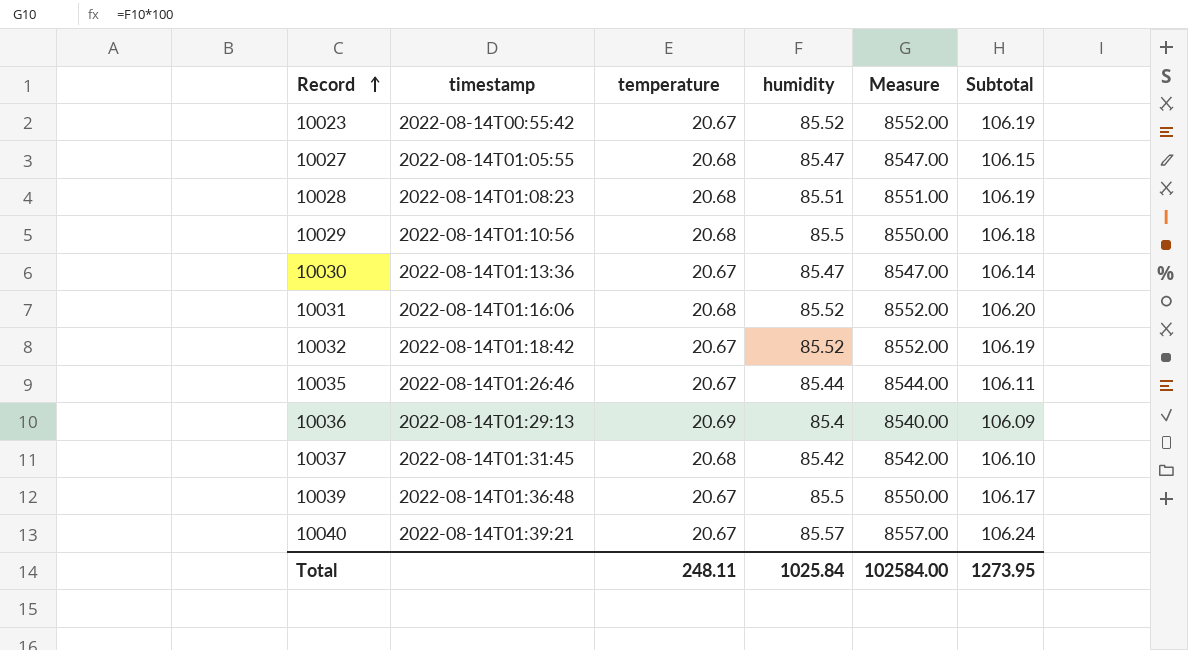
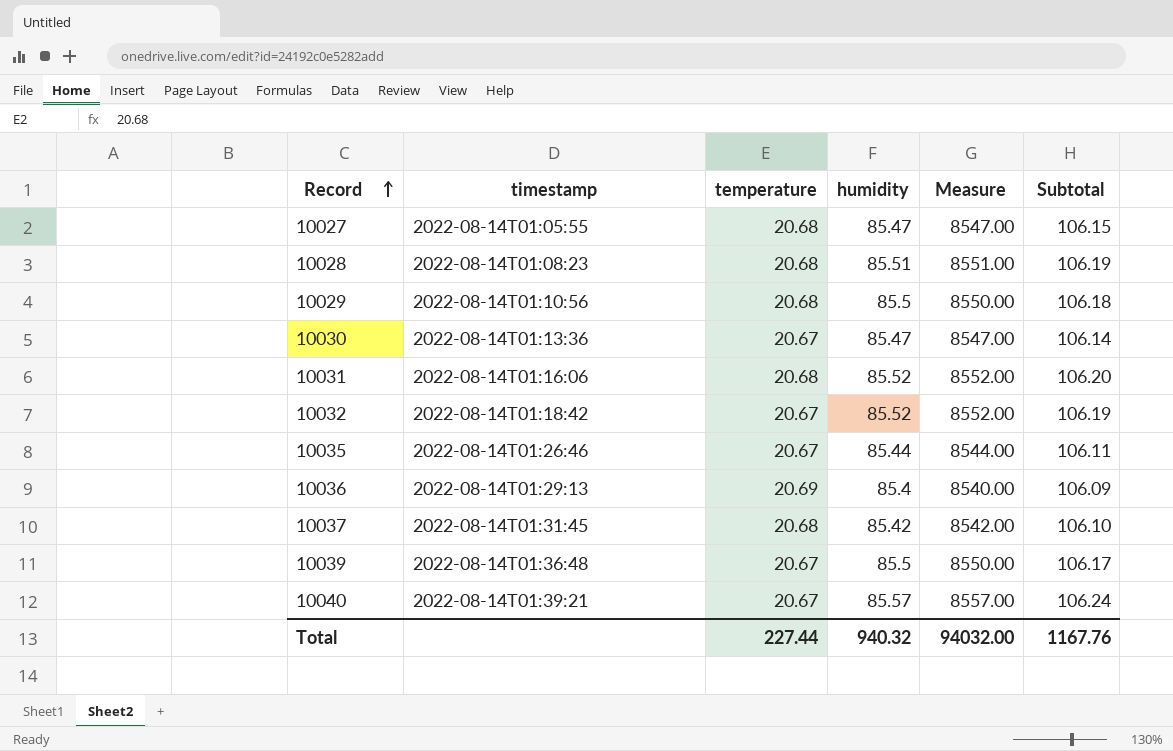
row 10023: 2022-08-14T00:55:42 | 20.67 | 85.52 | 8552.00 | 106.19 -> none
Total | temperature: 248.11 -> 227.44
Total | humidity: 1025.84 -> 940.32
Total | Measure: 102584.00 -> 94032.00
Total | Subtotal: 1273.95 -> 1167.76

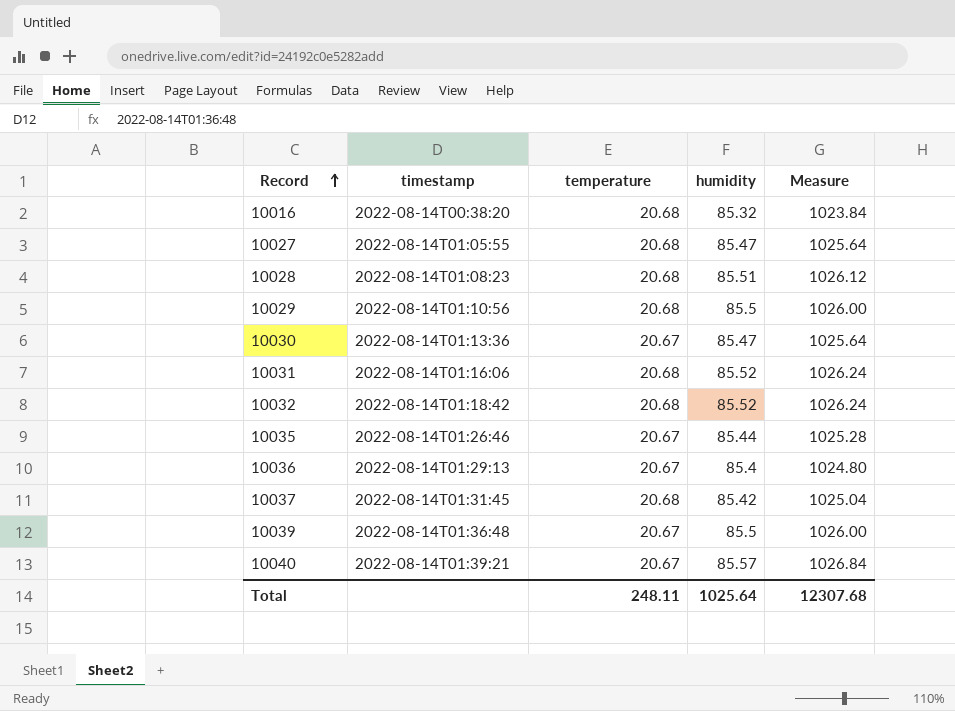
column Subtotal | formula: [temperature] + [humidity] -> none
column Measure | formula: [humidity] * 100 -> [humidity] * 12
row 10016: none -> 2022-08-14T00:38:20 | 20.68 | 85.32 | 1023.84
10032 | temperature: 20.67 -> 20.68
10036 | temperature: 20.69 -> 20.67
Total | temperature: 227.44 -> 248.11
Total | humidity: 940.32 -> 1025.64
Total | Measure: 94032.00 -> 12307.68

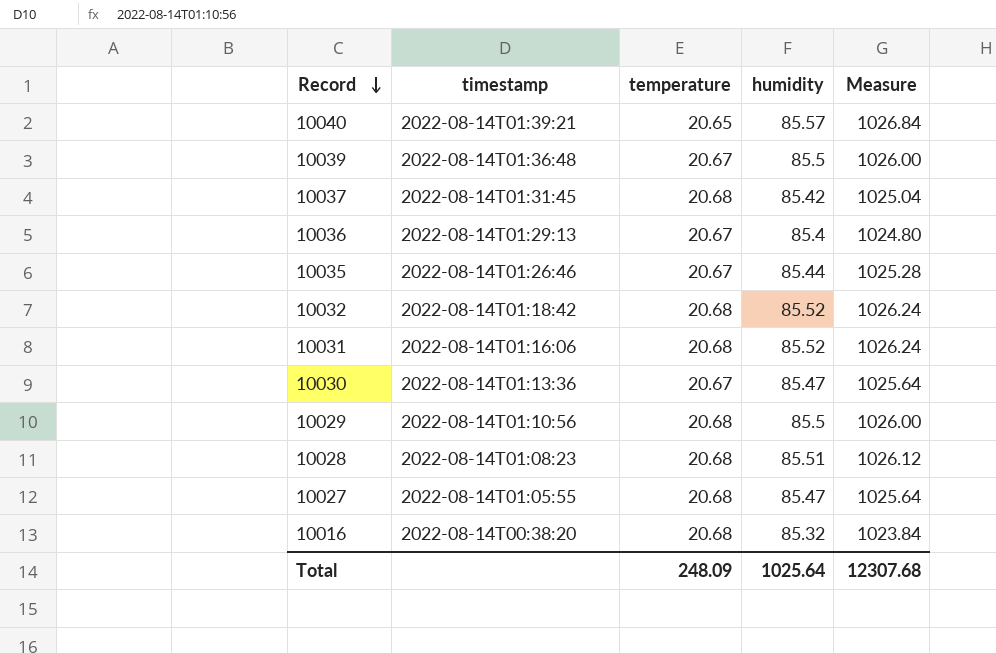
row order: Record ascending -> Record descending
10040 | temperature: 20.67 -> 20.65
Total | temperature: 248.11 -> 248.09

